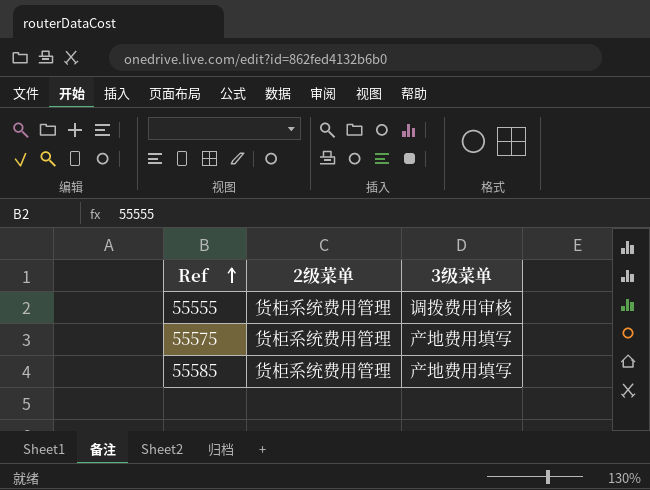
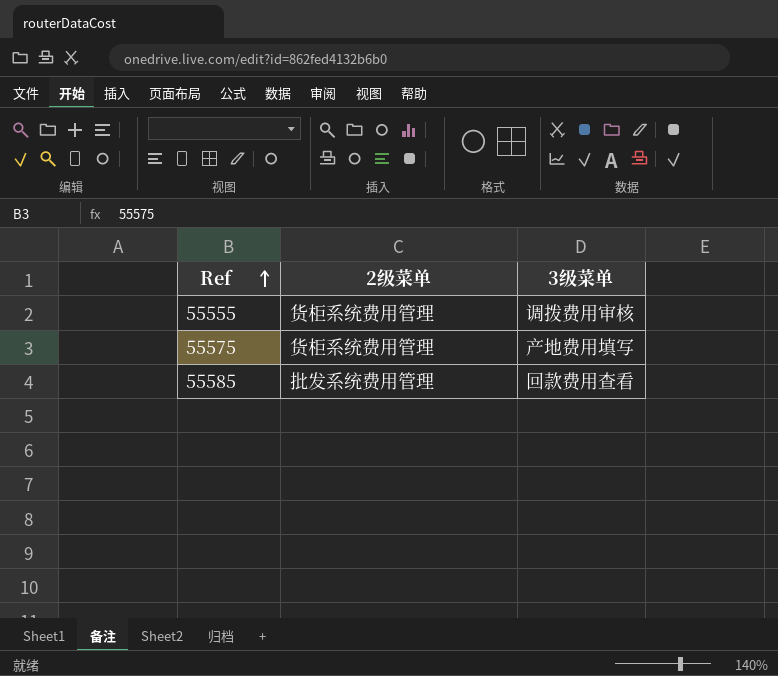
55585 | 2级菜单: 货柜系统费用管理 -> 批发系统费用管理
55585 | 3级菜单: 产地费用填写 -> 回款费用查看

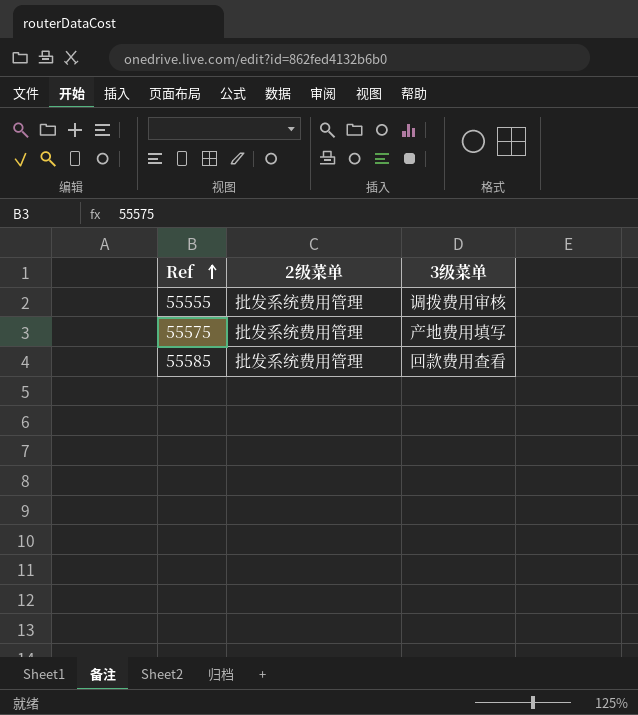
55555 | 2级菜单: 货柜系统费用管理 -> 批发系统费用管理
55575 | 2级菜单: 货柜系统费用管理 -> 批发系统费用管理

